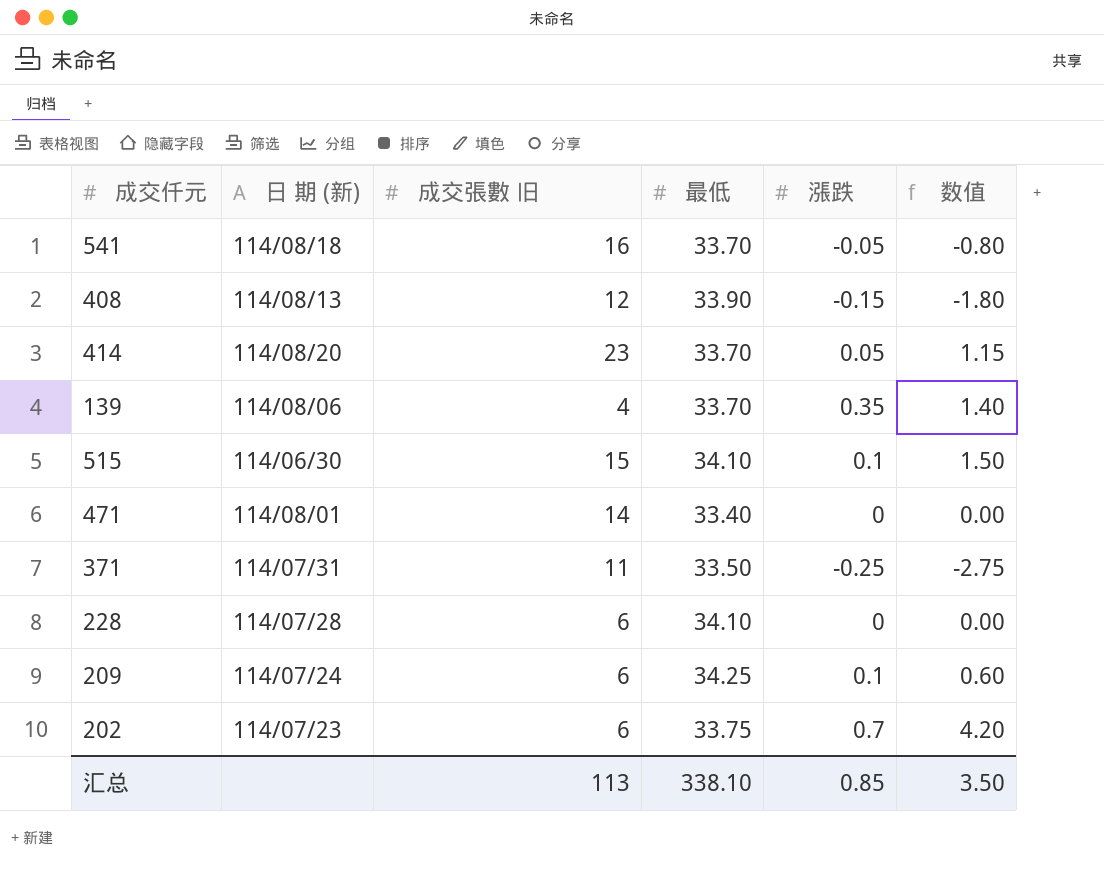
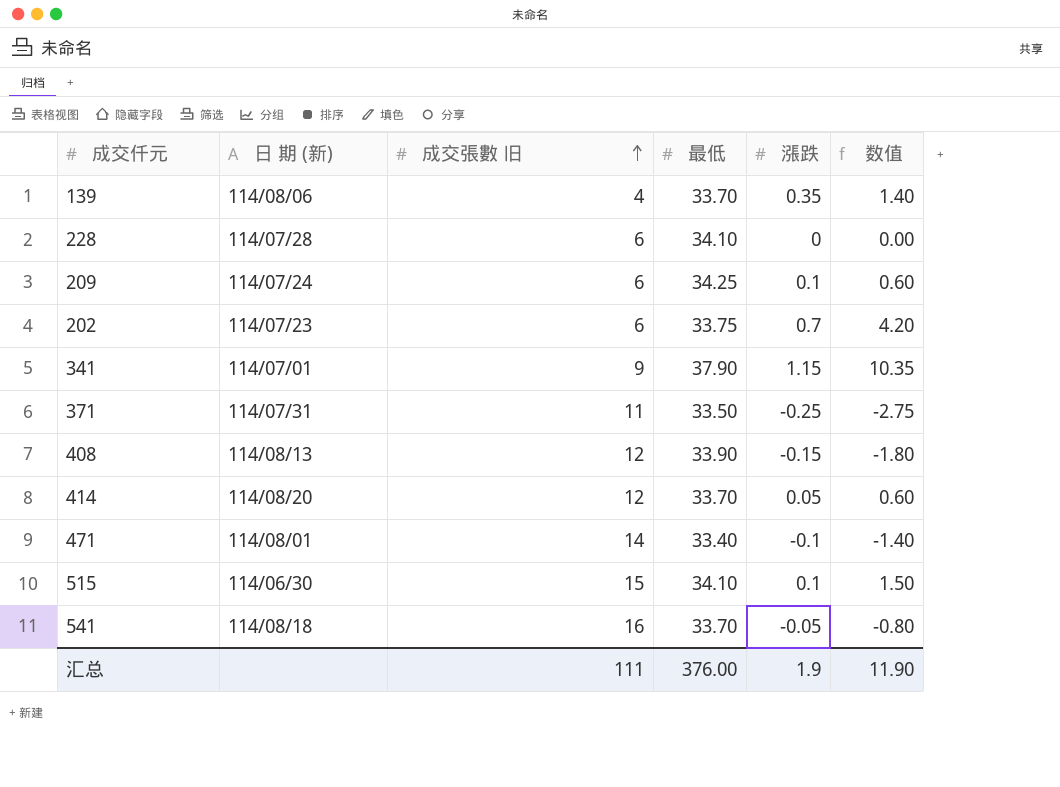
row order: none -> 成交張數 旧 ascending
row 341: none -> 114/07/01 | 9 | 37.90 | 1.15 | 10.35
414 | 成交張數 旧: 23 -> 12
414 | 数值: 1.15 -> 0.60
471 | 漲跌: 0 -> -0.1
471 | 数值: 0.00 -> -1.40
汇总 | 成交張數 旧: 113 -> 111
汇总 | 最低: 338.10 -> 376.00
汇总 | 漲跌: 0.85 -> 1.9
汇总 | 数值: 3.50 -> 11.90

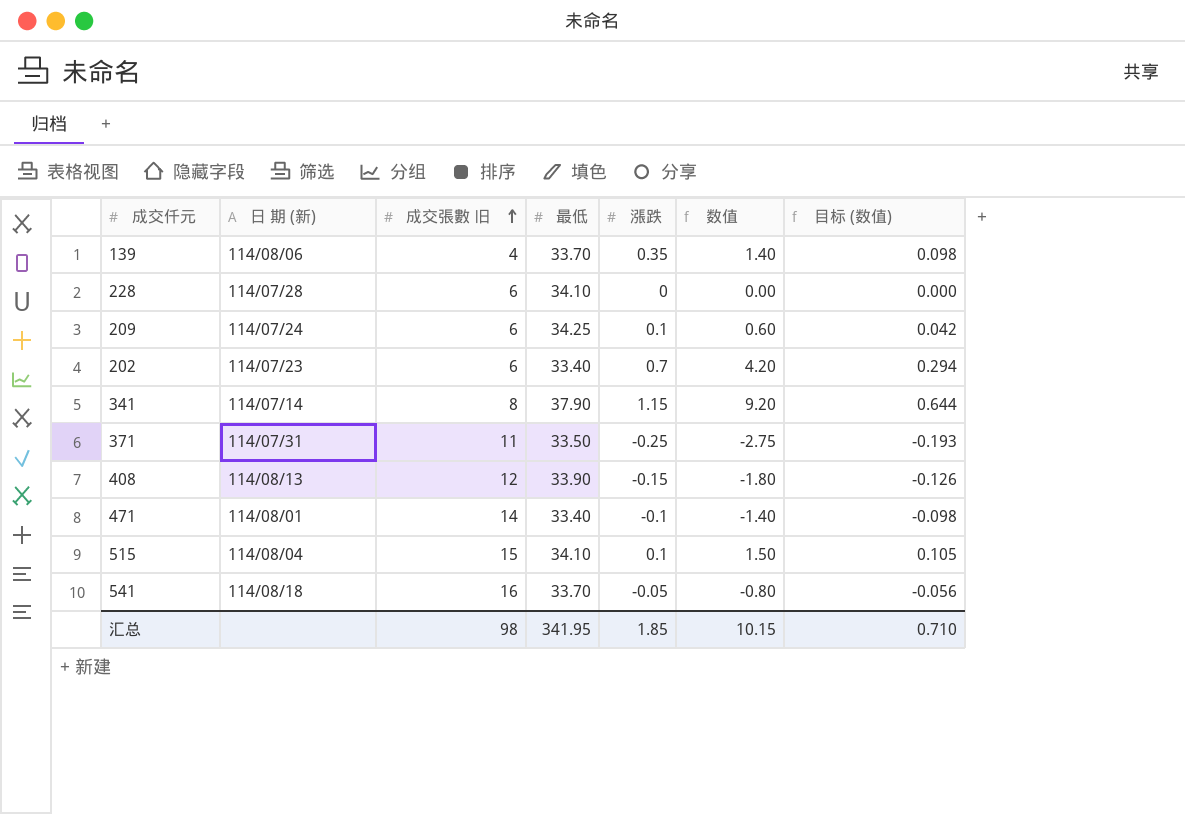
column 目标 (数值) | formula: none -> [数值] * 0.07
row 414: 114/08/20 | 12 | 33.70 | 0.05 | 0.60 -> none
202 | 最低: 33.75 -> 33.40
341 | 日 期 (新): 114/07/01 -> 114/07/14
341 | 成交張數 旧: 9 -> 8
341 | 数值: 10.35 -> 9.20
515 | 日 期 (新): 114/06/30 -> 114/08/04
汇总 | 成交張數 旧: 111 -> 98
汇总 | 最低: 376.00 -> 341.95
汇总 | 漲跌: 1.9 -> 1.85
汇总 | 数值: 11.90 -> 10.15

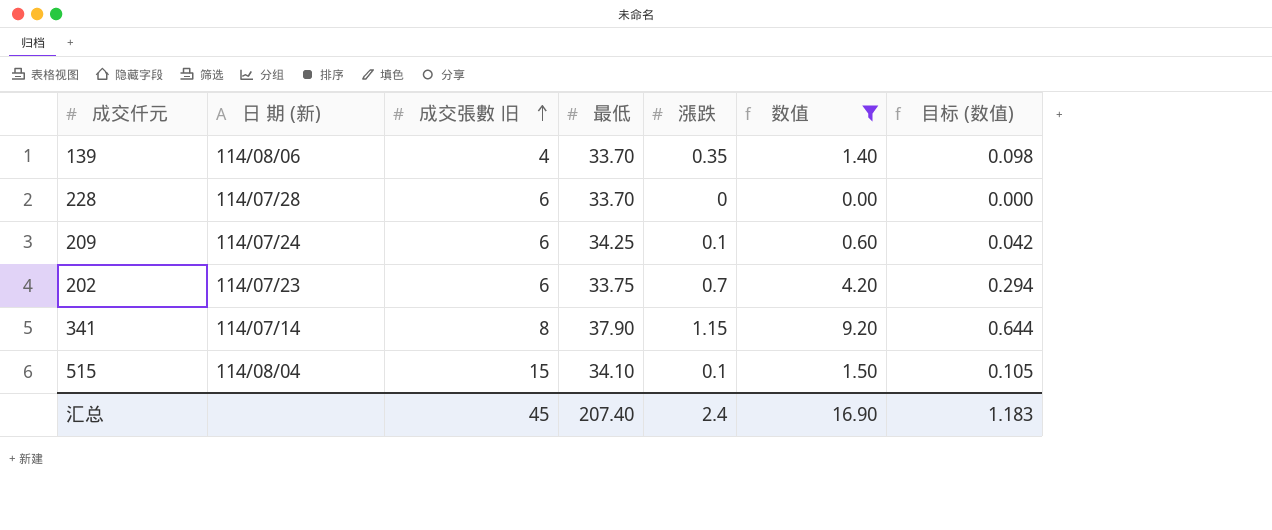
filter: none -> 数值 >= 0.00
228 | 最低: 34.10 -> 33.70
202 | 最低: 33.40 -> 33.75
汇总 | 成交張數 旧: 98 -> 45
汇总 | 最低: 341.95 -> 207.40
汇总 | 漲跌: 1.85 -> 2.4
汇总 | 数值: 10.15 -> 16.90
汇总 | 目标 (数值): 0.710 -> 1.183

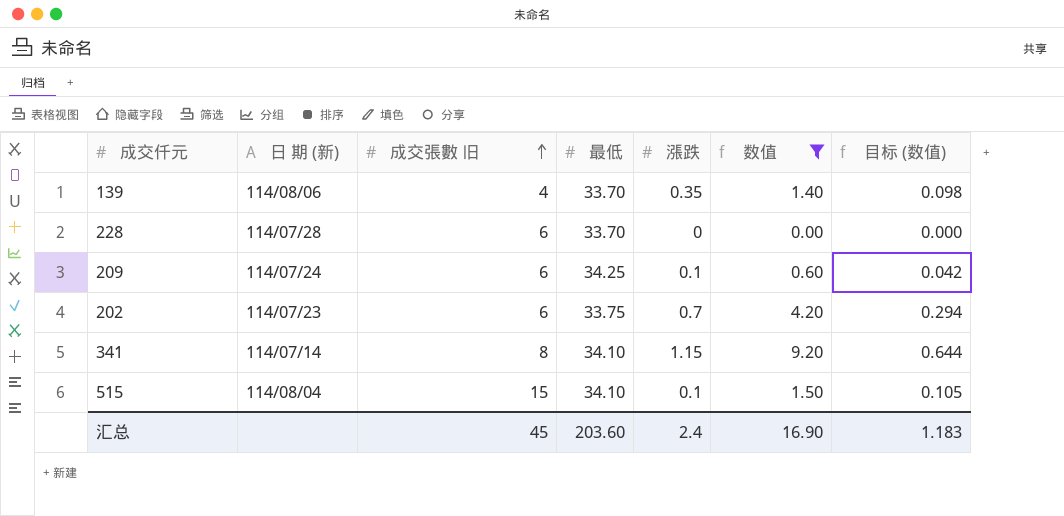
341 | 最低: 37.90 -> 34.10
汇总 | 最低: 207.40 -> 203.60

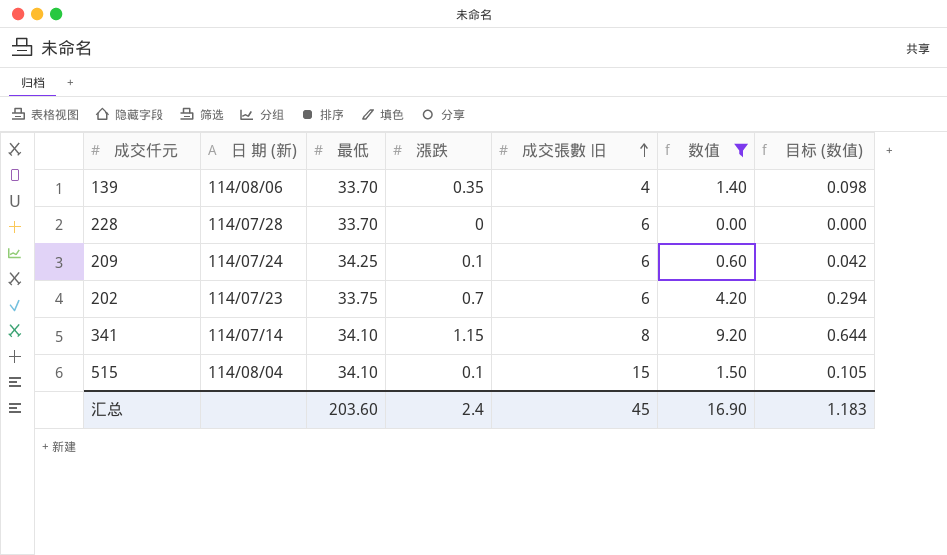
column 成交張數 旧 | position: 3 -> 5

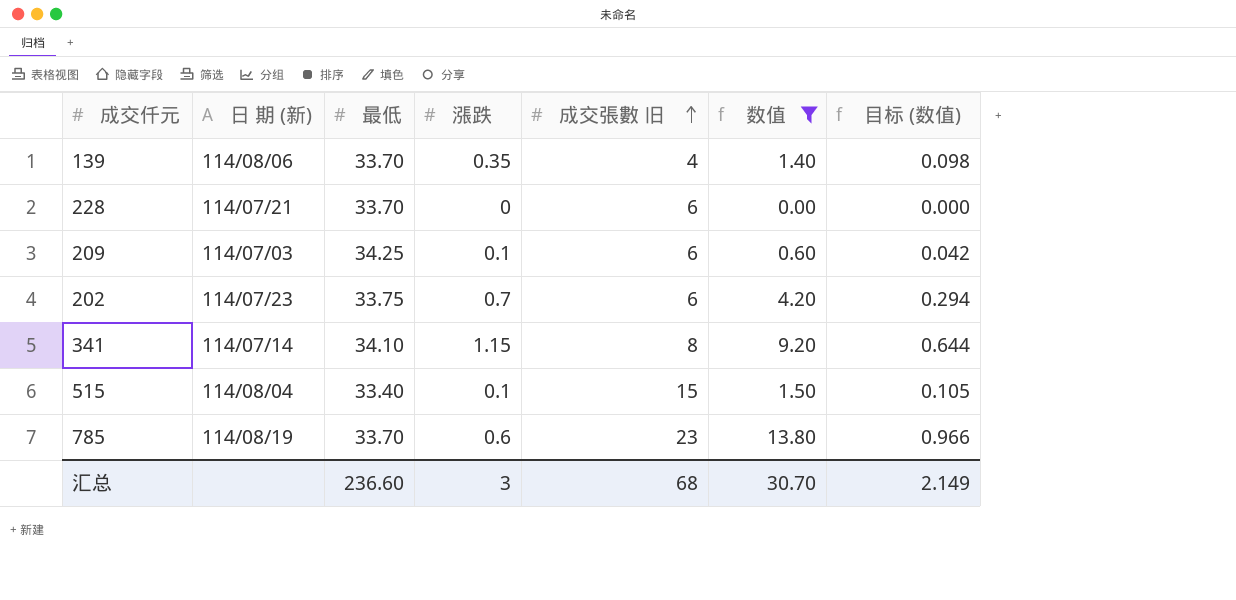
228 | 日 期 (新): 114/07/28 -> 114/07/21
209 | 日 期 (新): 114/07/24 -> 114/07/03
515 | 最低: 34.10 -> 33.40
row 785: none -> 114/08/19 | 33.70 | 0.6 | 23 | 13.80 | 0.966
汇总 | 最低: 203.60 -> 236.60
汇总 | 漲跌: 2.4 -> 3
汇总 | 成交張數 旧: 45 -> 68
汇总 | 数值: 16.90 -> 30.70
汇总 | 目标 (数值): 1.183 -> 2.149

